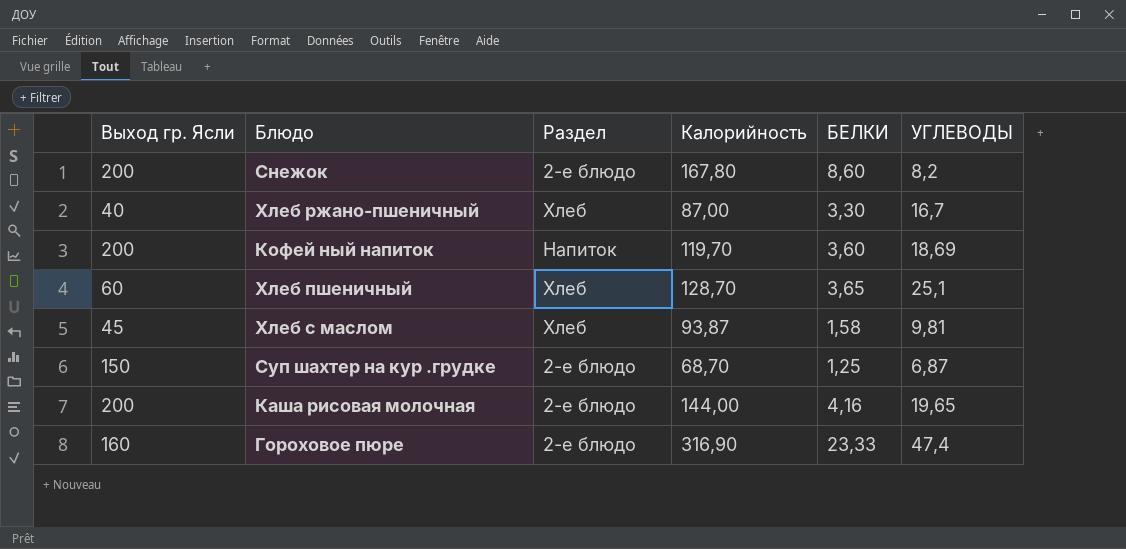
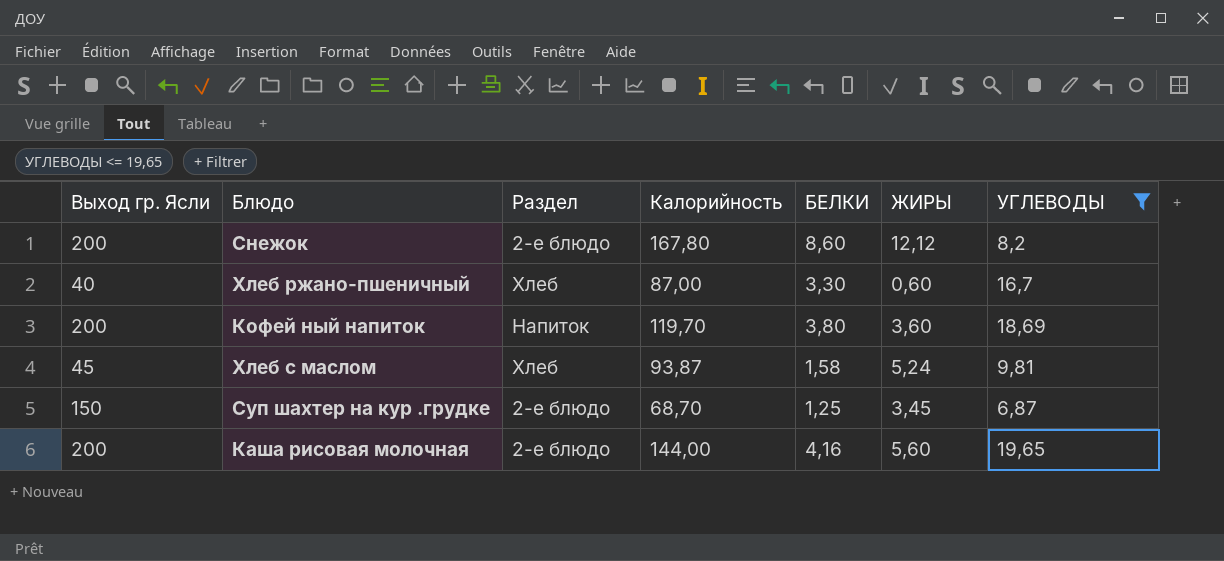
filter: none -> УГЛЕВОДЫ <= 19,65
column ЖИРЫ | position: none -> 6
Кофей ный напиток | БЕЛКИ: 3,60 -> 3,80

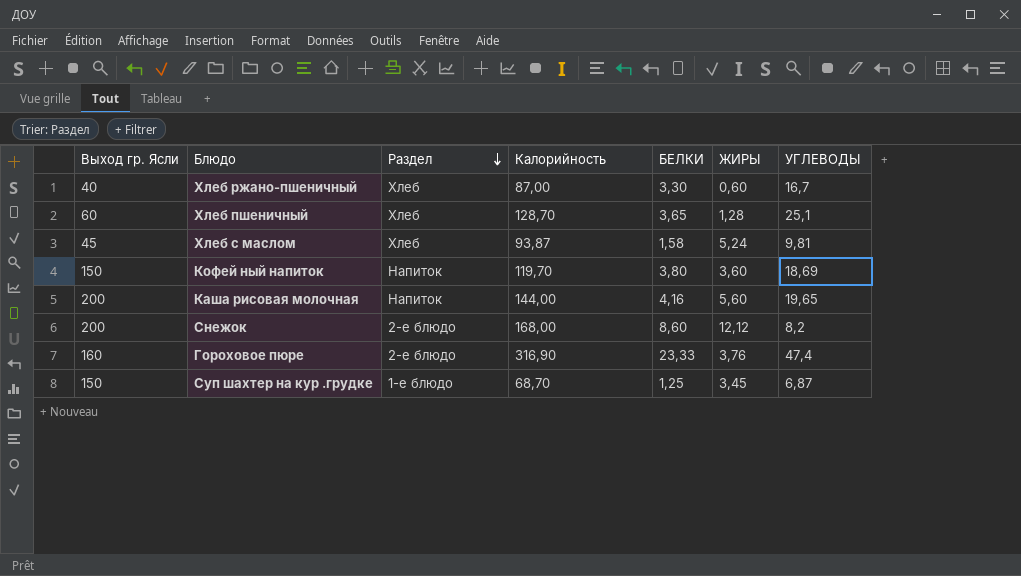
filter: УГЛЕВОДЫ <= 19,65 -> none
row order: none -> Раздел descending
Кофей ный напиток | Выход гр. Ясли: 200 -> 150
Каша рисовая молочная | Раздел: 2-е блюдо -> Напиток
Снежок | Калорийность: 167,80 -> 168,00
Суп шахтер на кур .грудке | Раздел: 2-е блюдо -> 1-е блюдо

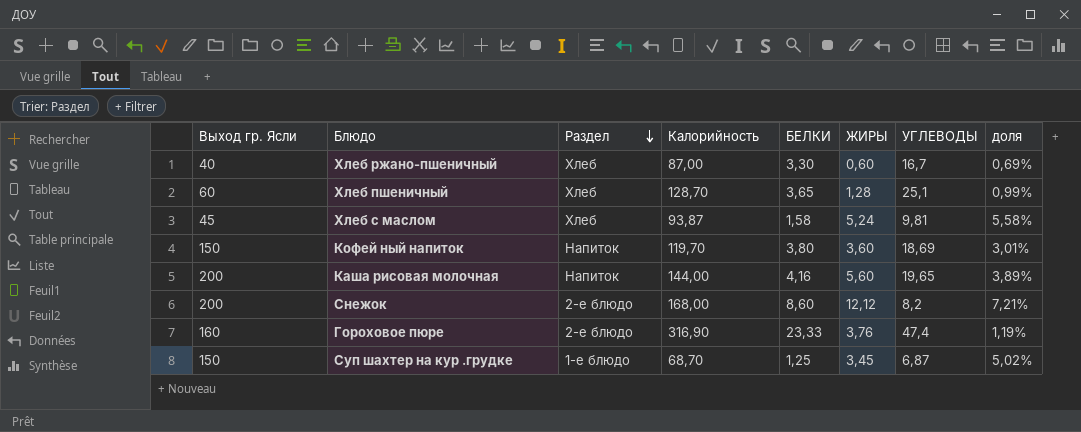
column доля | formula: none -> [ЖИРЫ] / [Калорийность]

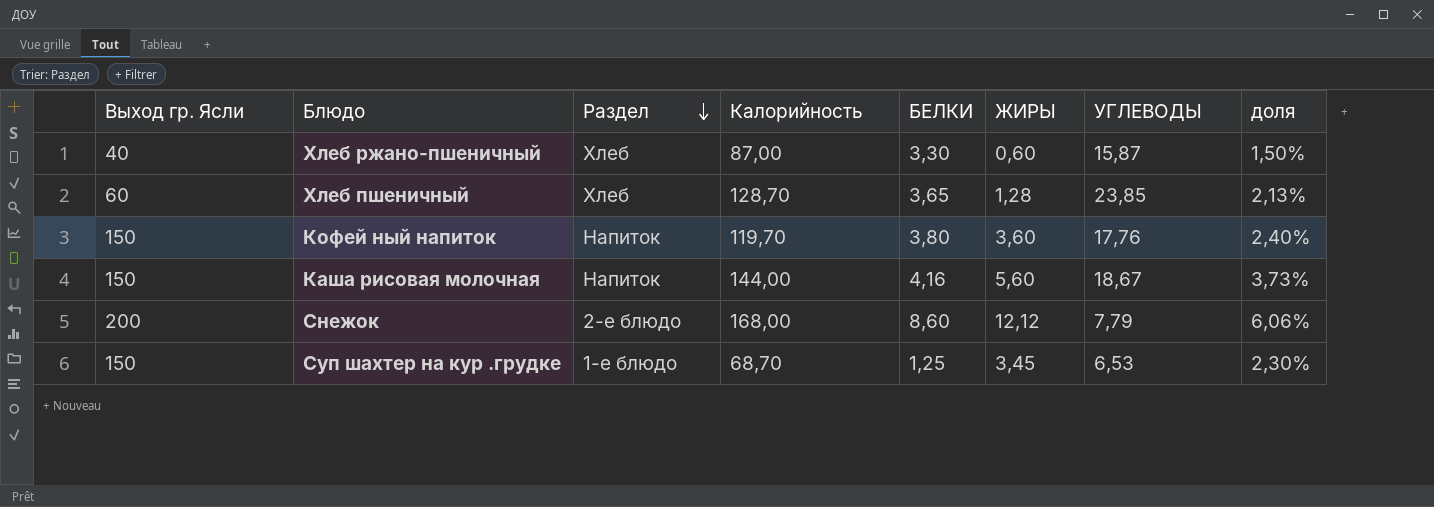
column доля | formula: [ЖИРЫ] / [Калорийность] -> [ЖИРЫ] / [Выход гр. Ясли]
row Хлеб с маслом: 45 | Хлеб | 93,87 | 1,58 | 5,24 | 9,81 | 5,58% -> none
row Гороховое пюре: 160 | 2-е блюдо | 316,90 | 23,33 | 3,76 | 47,4 | 1,19% -> none
Хлеб ржано-пшеничный | УГЛЕВОДЫ: 16,7 -> 15,87
Хлеб пшеничный | УГЛЕВОДЫ: 25,1 -> 23,85
Кофей ный напиток | УГЛЕВОДЫ: 18,69 -> 17,76
Каша рисовая молочная | Выход гр. Ясли: 200 -> 150
Каша рисовая молочная | УГЛЕВОДЫ: 19,65 -> 18,67
Снежок | УГЛЕВОДЫ: 8,2 -> 7,79
Суп шахтер на кур .грудке | УГЛЕВОДЫ: 6,87 -> 6,53

